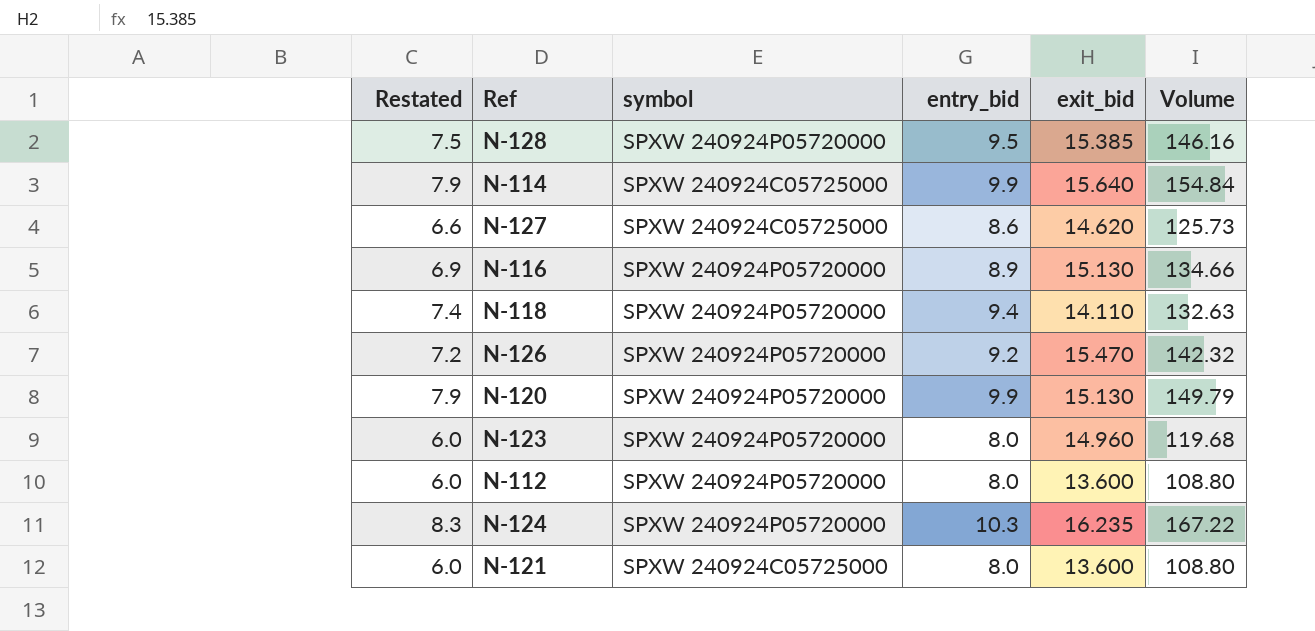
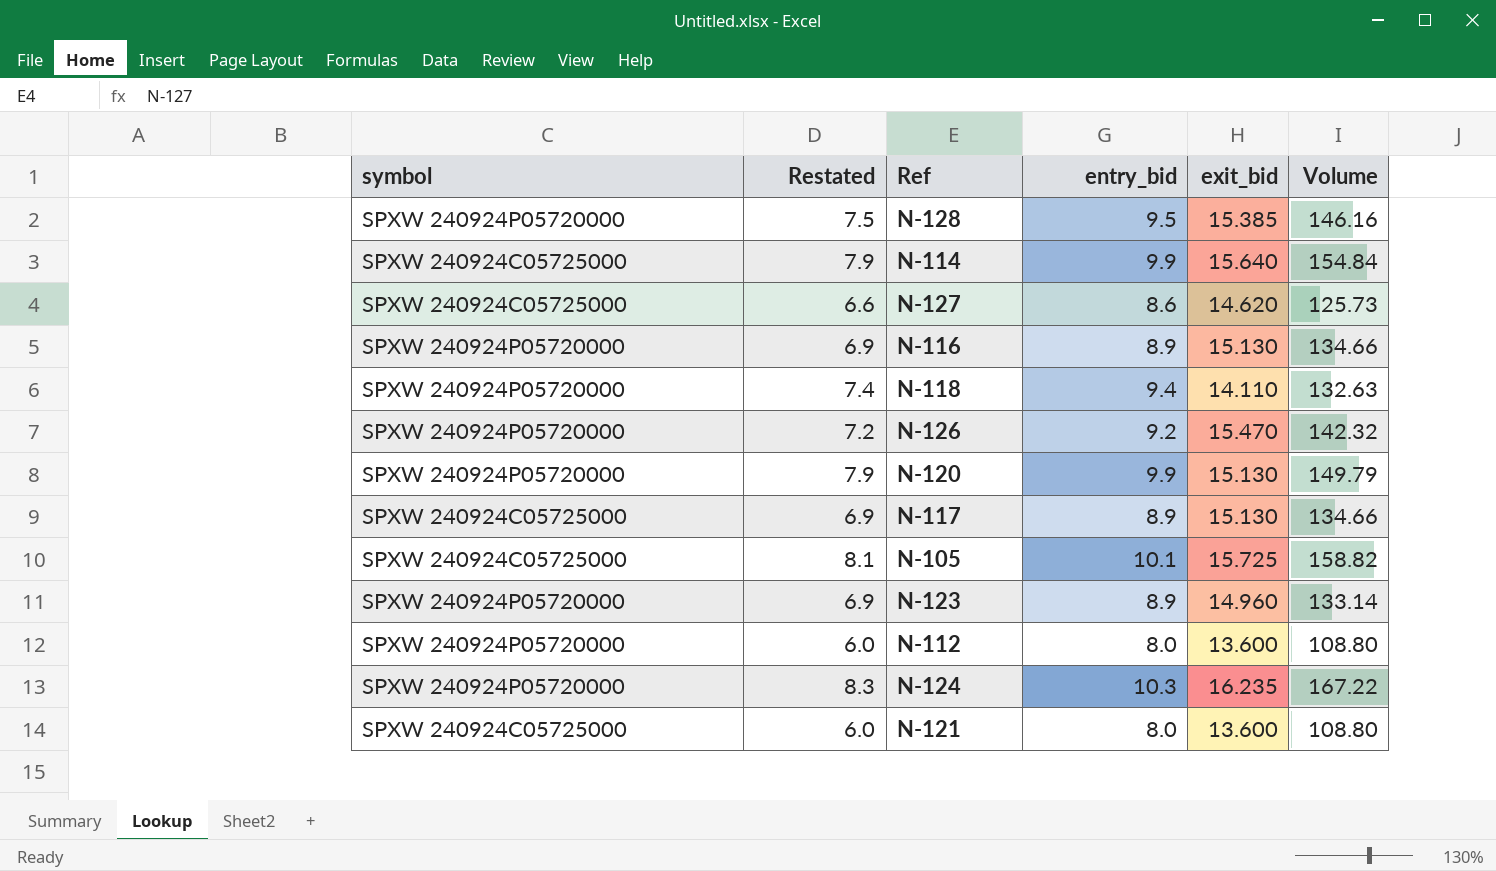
column symbol | position: 3 -> 1
row N-117: none -> SPXW 240924C05725000 | 6.9 | 8.9 | 15.130 | 134.66
row N-105: none -> SPXW 240924C05725000 | 8.1 | 10.1 | 15.725 | 158.82
N-123 | Restated: 6.0 -> 6.9
N-123 | entry_bid: 8.0 -> 8.9
N-123 | Volume: 119.68 -> 133.14

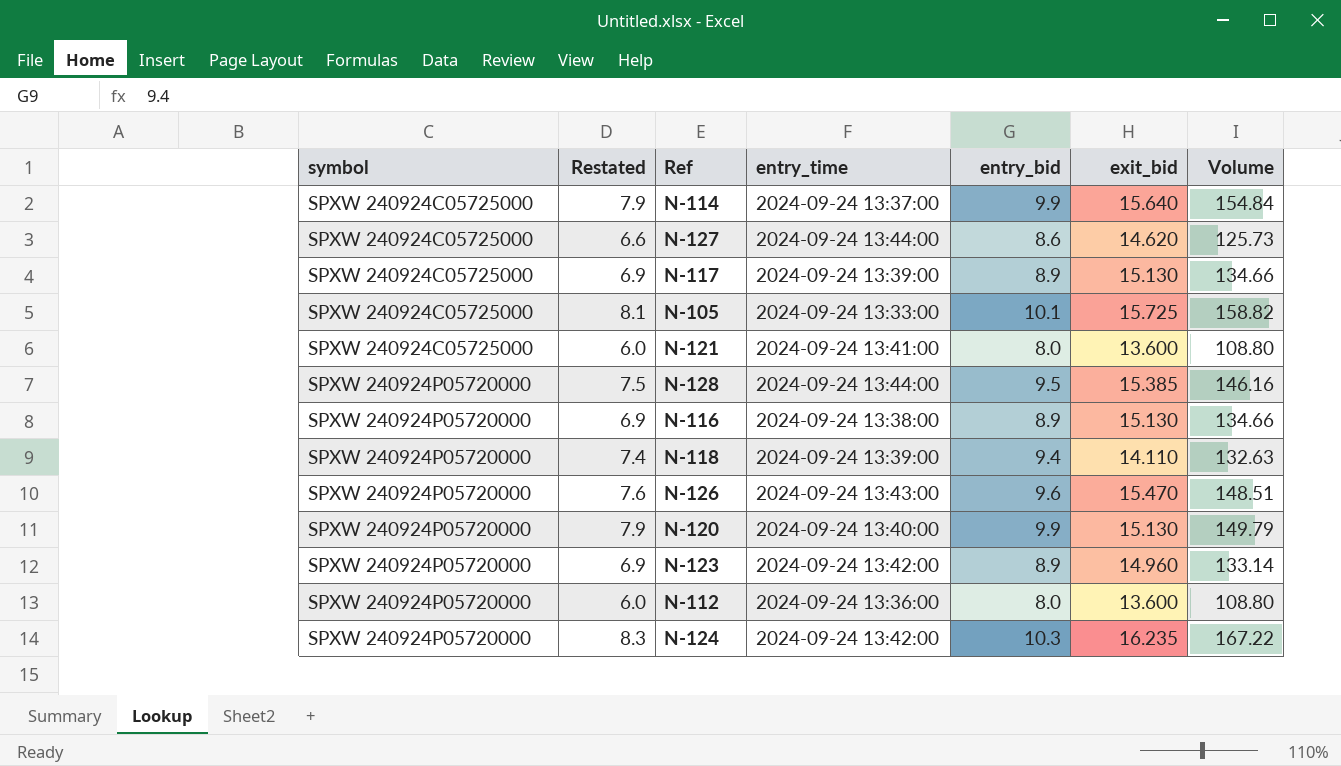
row order: none -> symbol ascending
column entry_time | position: none -> 4
N-126 | Restated: 7.2 -> 7.6
N-126 | entry_bid: 9.2 -> 9.6
N-126 | Volume: 142.32 -> 148.51

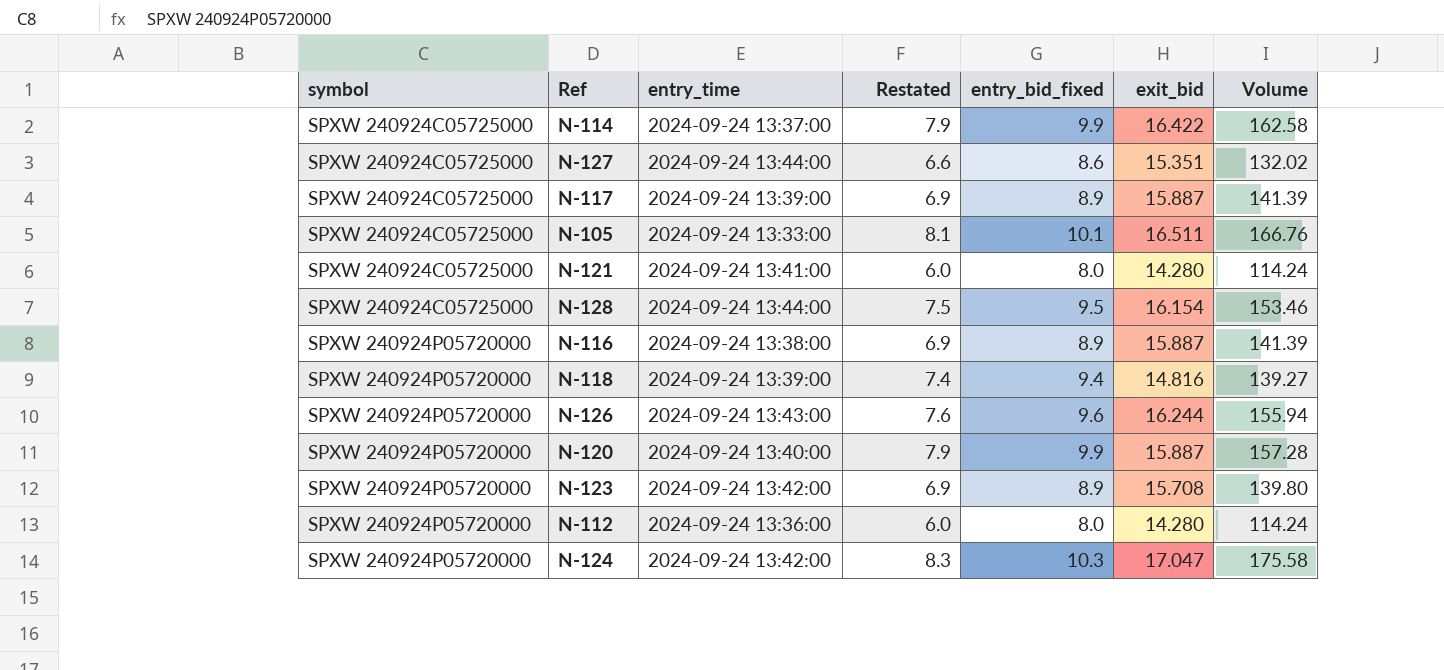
column Restated | position: 2 -> 4
column name: entry_bid -> entry_bid_fixed
N-114 | exit_bid: 15.640 -> 16.422
N-114 | Volume: 154.84 -> 162.58
N-127 | exit_bid: 14.620 -> 15.351
N-127 | Volume: 125.73 -> 132.02
N-117 | exit_bid: 15.130 -> 15.887
N-117 | Volume: 134.66 -> 141.39
N-105 | exit_bid: 15.725 -> 16.511
N-105 | Volume: 158.82 -> 166.76
N-121 | exit_bid: 13.600 -> 14.280
N-121 | Volume: 108.80 -> 114.24
N-128 | symbol: SPXW 240924P05720000 -> SPXW 240924C05725000
N-128 | exit_bid: 15.385 -> 16.154
N-128 | Volume: 146.16 -> 153.46
N-116 | exit_bid: 15.130 -> 15.887
N-116 | Volume: 134.66 -> 141.39
N-118 | exit_bid: 14.110 -> 14.816
N-118 | Volume: 132.63 -> 139.27
N-126 | exit_bid: 15.470 -> 16.244
N-126 | Volume: 148.51 -> 155.94
N-120 | exit_bid: 15.130 -> 15.887
N-120 | Volume: 149.79 -> 157.28
N-123 | exit_bid: 14.960 -> 15.708
N-123 | Volume: 133.14 -> 139.80
N-112 | exit_bid: 13.600 -> 14.280
N-112 | Volume: 108.80 -> 114.24
N-124 | exit_bid: 16.235 -> 17.047
N-124 | Volume: 167.22 -> 175.58

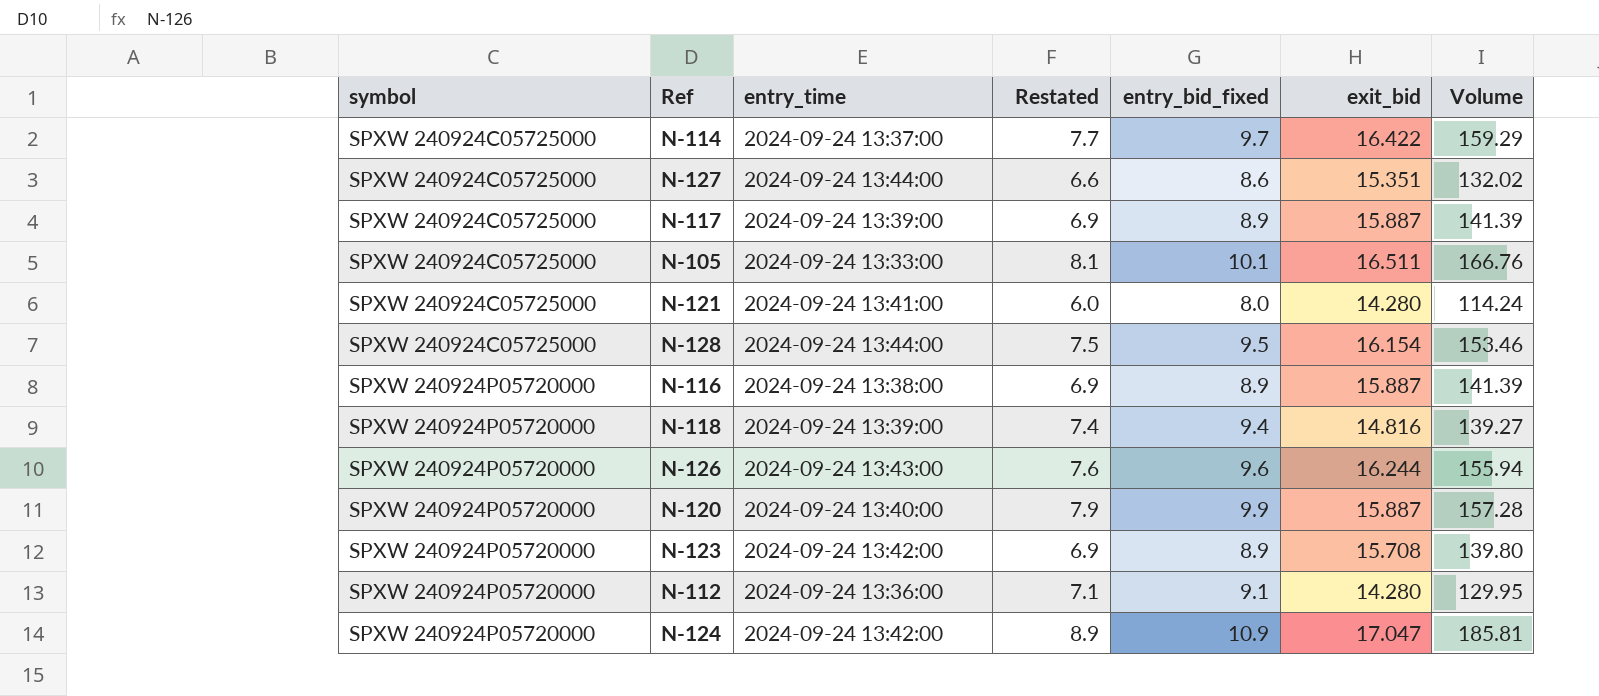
N-114 | Restated: 7.9 -> 7.7
N-114 | entry_bid_fixed: 9.9 -> 9.7
N-114 | Volume: 162.58 -> 159.29
N-112 | Restated: 6.0 -> 7.1
N-112 | entry_bid_fixed: 8.0 -> 9.1
N-112 | Volume: 114.24 -> 129.95
N-124 | Restated: 8.3 -> 8.9
N-124 | entry_bid_fixed: 10.3 -> 10.9
N-124 | Volume: 175.58 -> 185.81

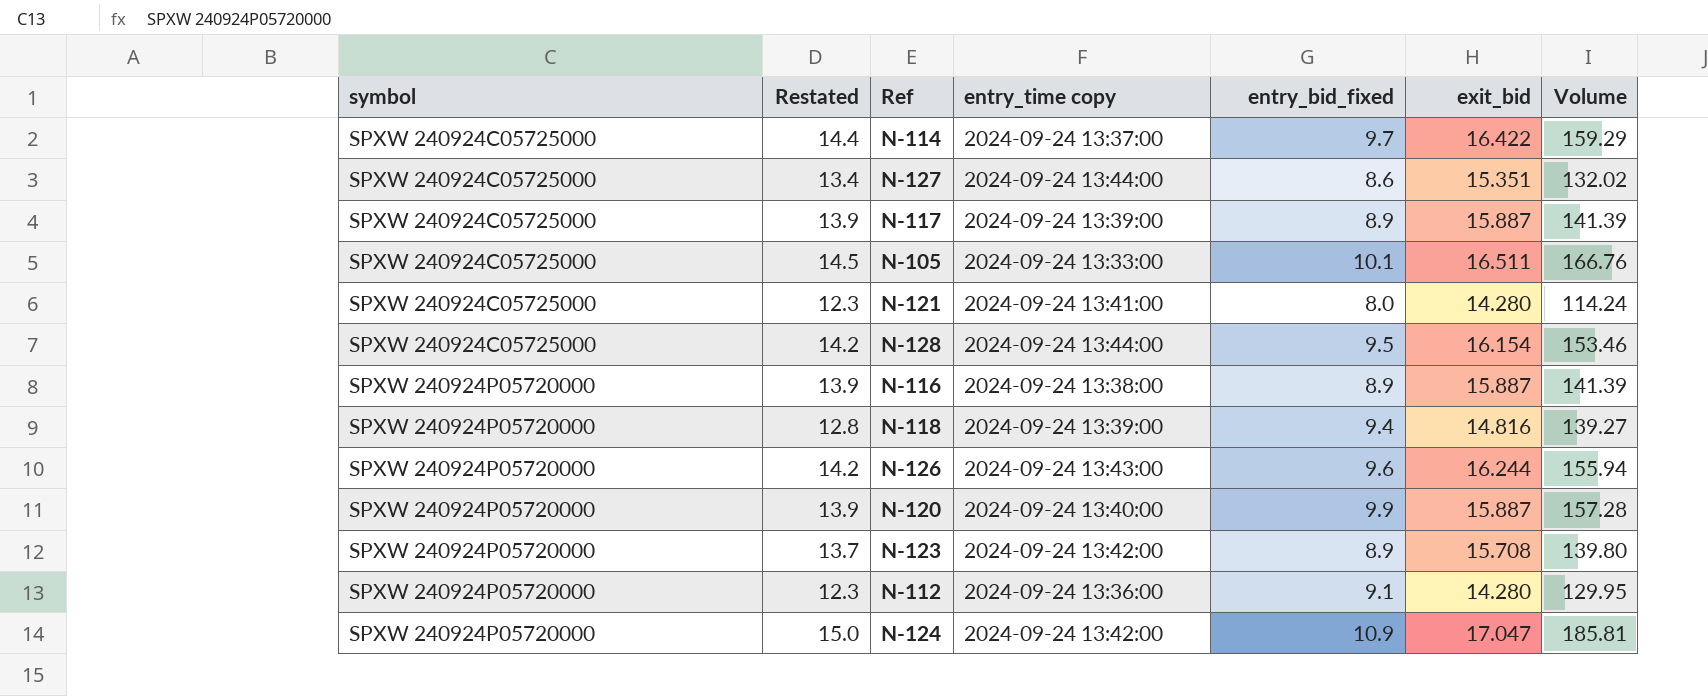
column Restated | formula: [entry_bid_fixed] - 2 -> [exit_bid] - 2
column Restated | position: 4 -> 2
column name: entry_time -> entry_time copy

